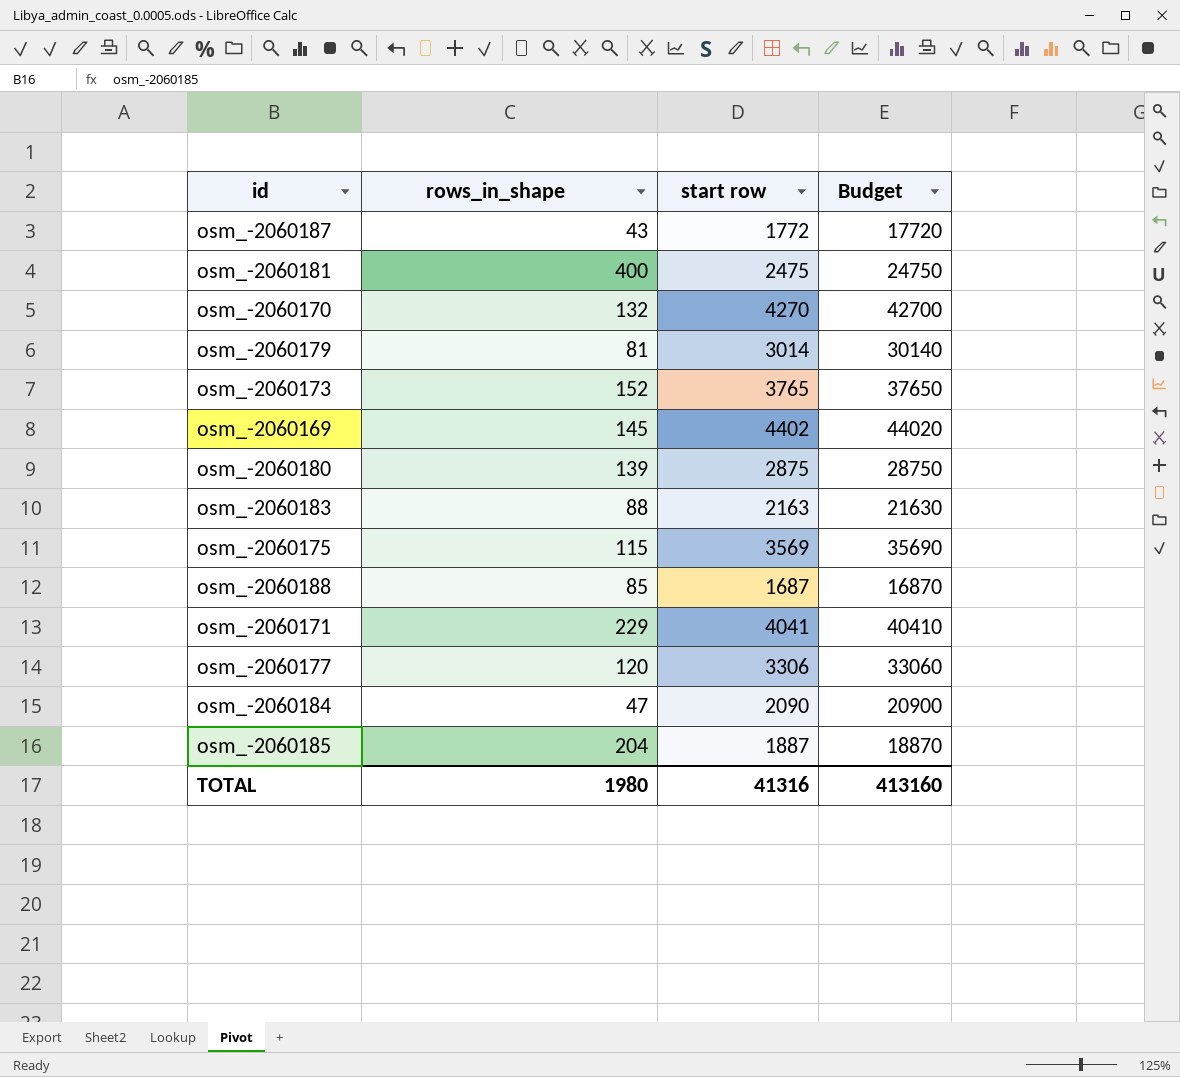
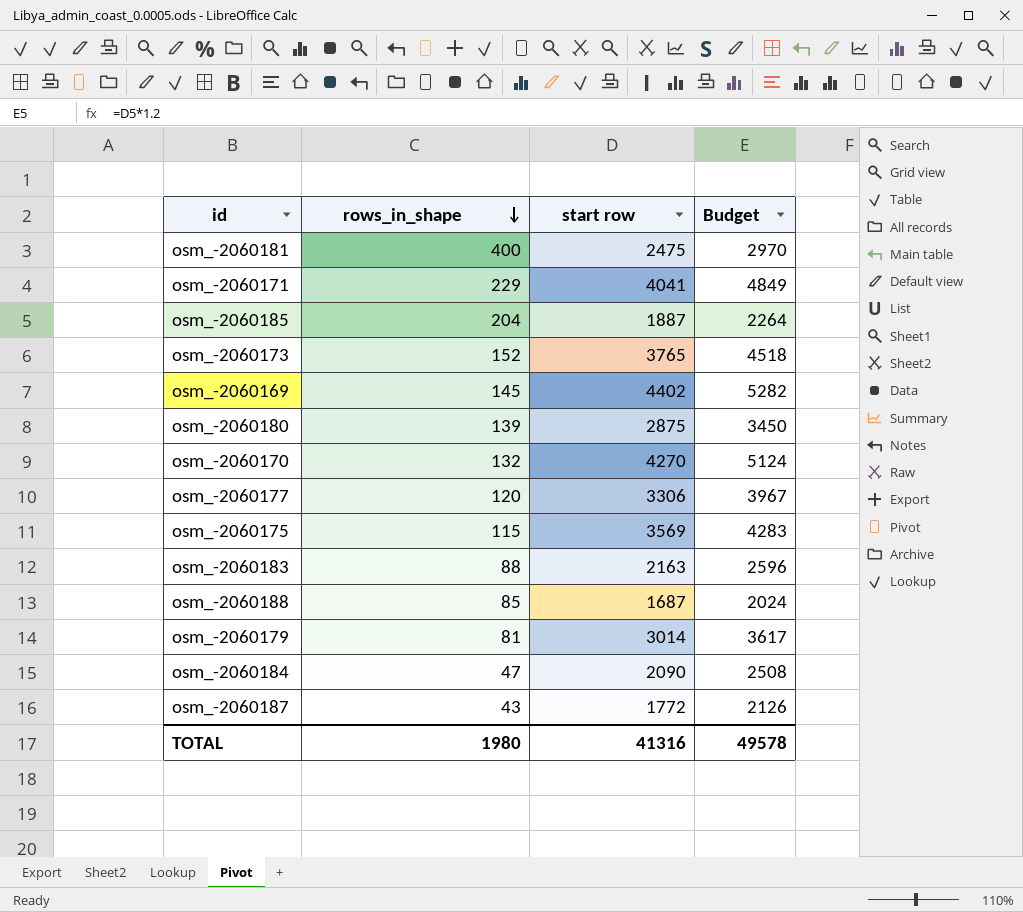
row order: none -> rows_in_shape descending
column Budget | formula: [start row] * 10 -> [start row] * 1.2
TOTAL | Budget: 413160 -> 49578

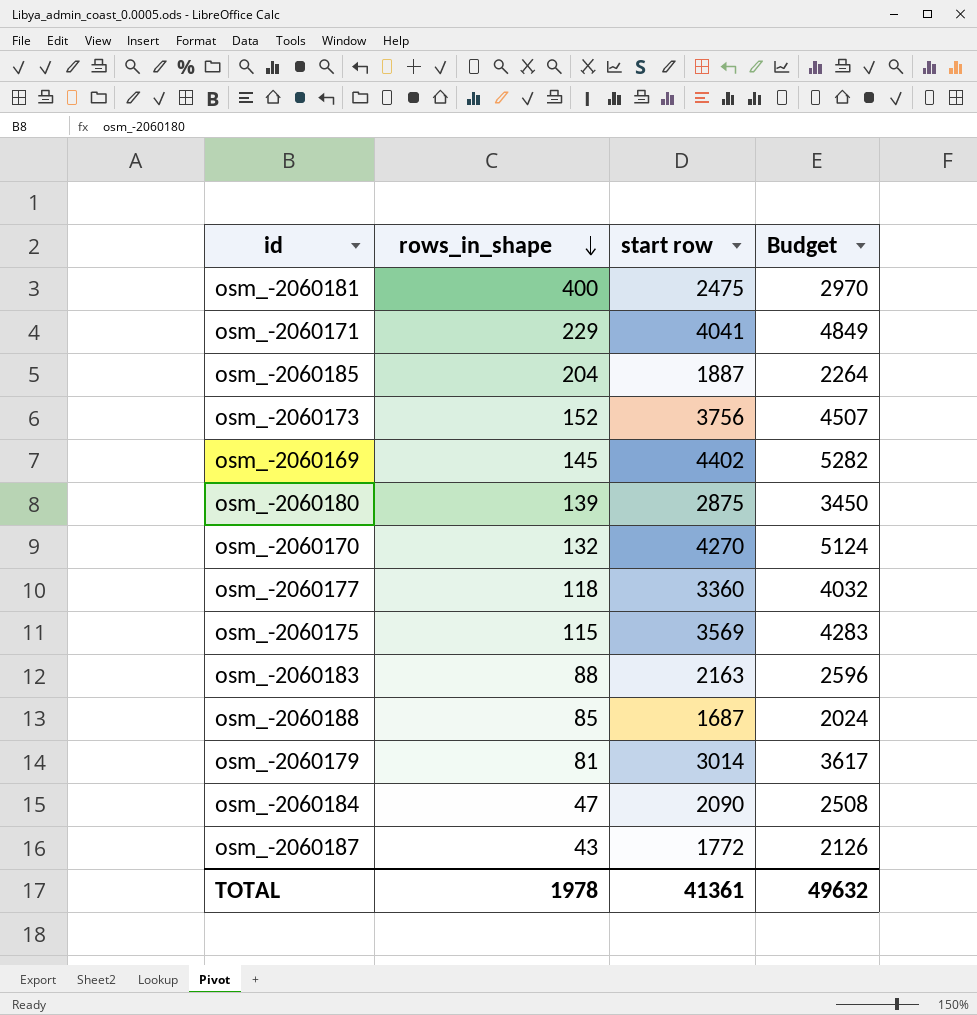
osm_-2060173 | start row: 3765 -> 3756
osm_-2060173 | Budget: 4518 -> 4507
osm_-2060177 | rows_in_shape: 120 -> 118
osm_-2060177 | start row: 3306 -> 3360
osm_-2060177 | Budget: 3967 -> 4032
TOTAL | rows_in_shape: 1980 -> 1978
TOTAL | start row: 41316 -> 41361
TOTAL | Budget: 49578 -> 49632

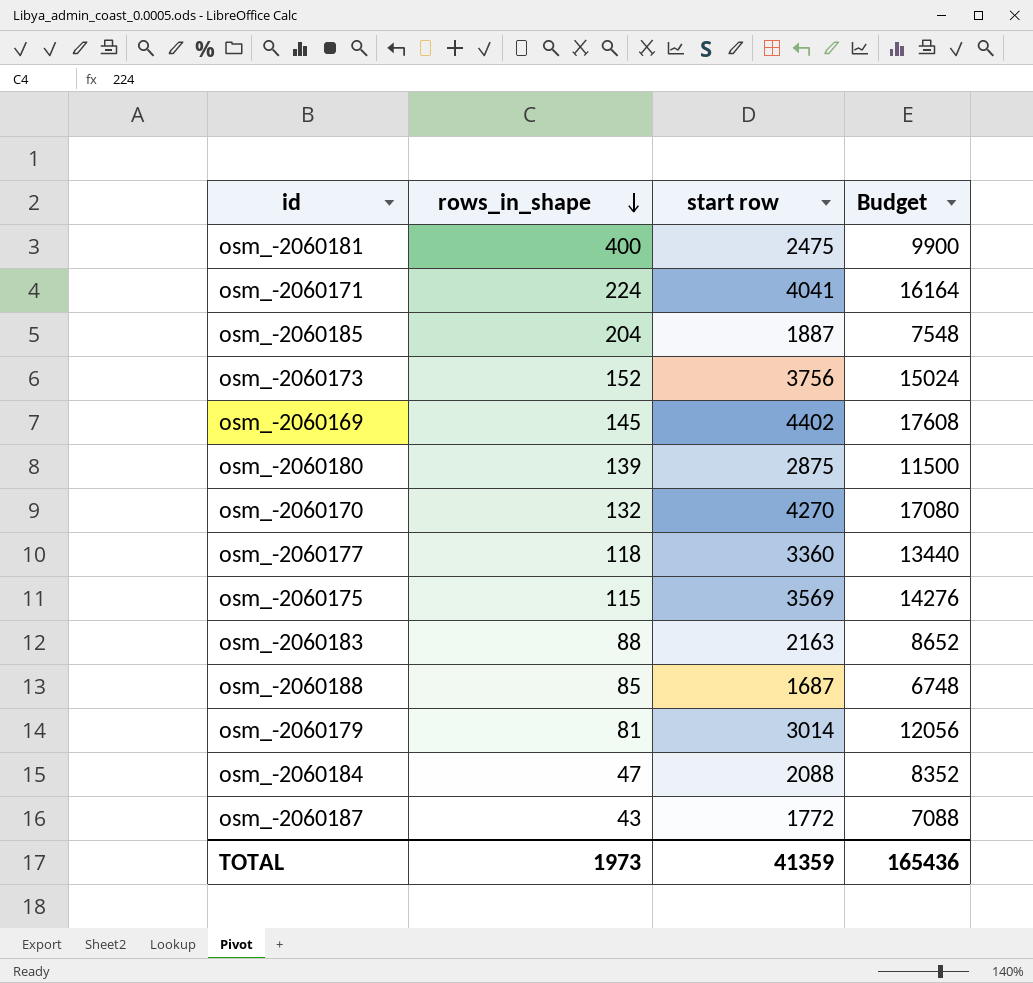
column Budget | formula: [start row] * 1.2 -> [start row] * 4
osm_-2060171 | rows_in_shape: 229 -> 224
osm_-2060184 | start row: 2090 -> 2088
TOTAL | rows_in_shape: 1978 -> 1973
TOTAL | start row: 41361 -> 41359
TOTAL | Budget: 49632 -> 165436

